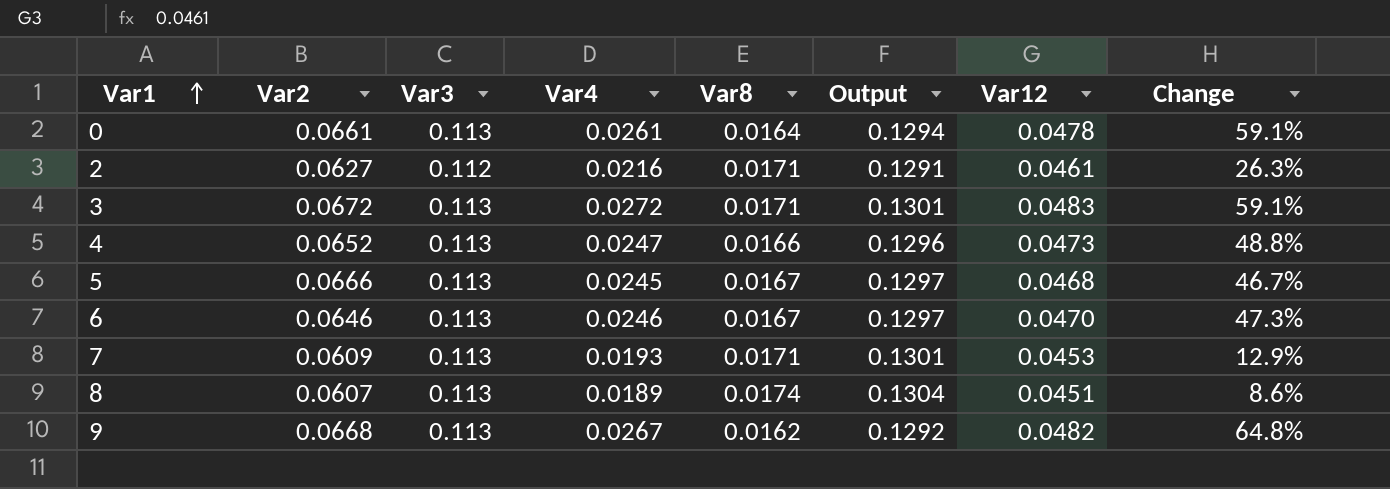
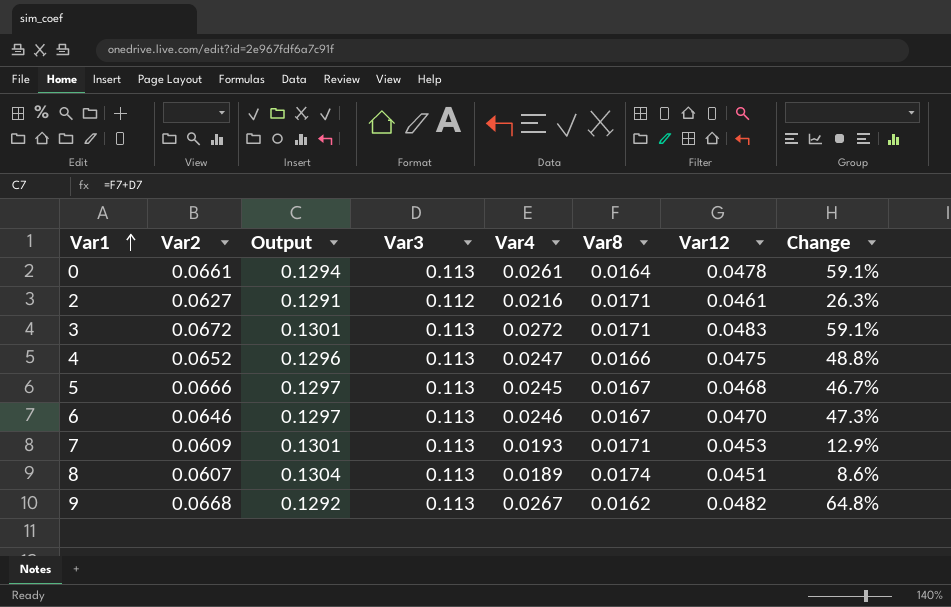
column Output | position: 6 -> 3
4 | Var12: 0.0473 -> 0.0475

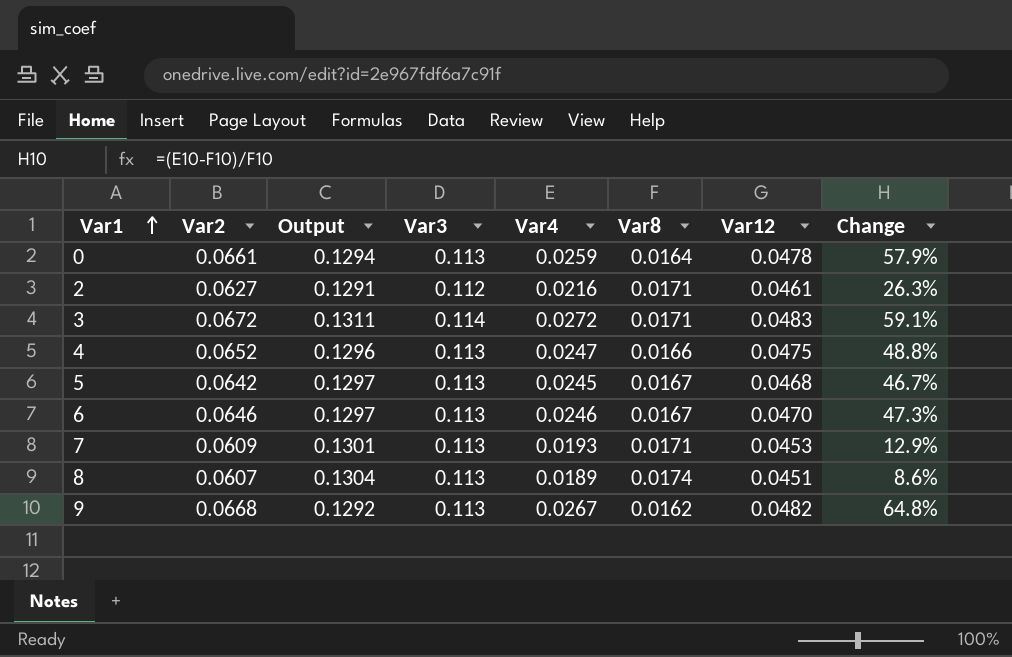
0 | Var4: 0.0261 -> 0.0259
0 | Change: 59.1% -> 57.9%
3 | Output: 0.1301 -> 0.1311
3 | Var3: 0.113 -> 0.114
5 | Var2: 0.0666 -> 0.0642

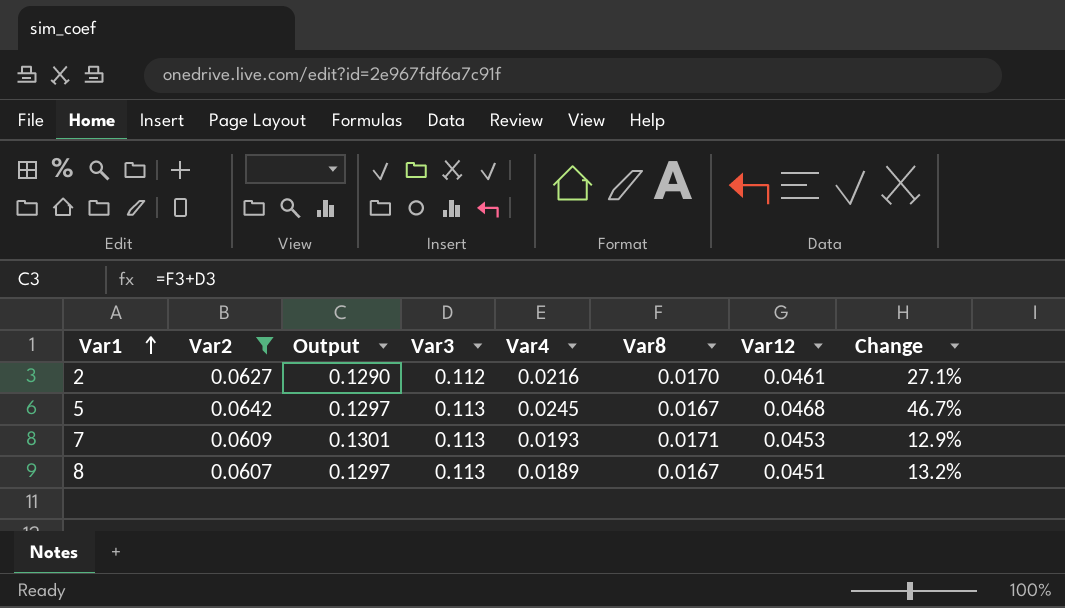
filter: none -> Var2 <= 0.0642
2 | Output: 0.1291 -> 0.1290
2 | Var8: 0.0171 -> 0.0170
2 | Change: 26.3% -> 27.1%
8 | Output: 0.1304 -> 0.1297
8 | Var8: 0.0174 -> 0.0167
8 | Change: 8.6% -> 13.2%

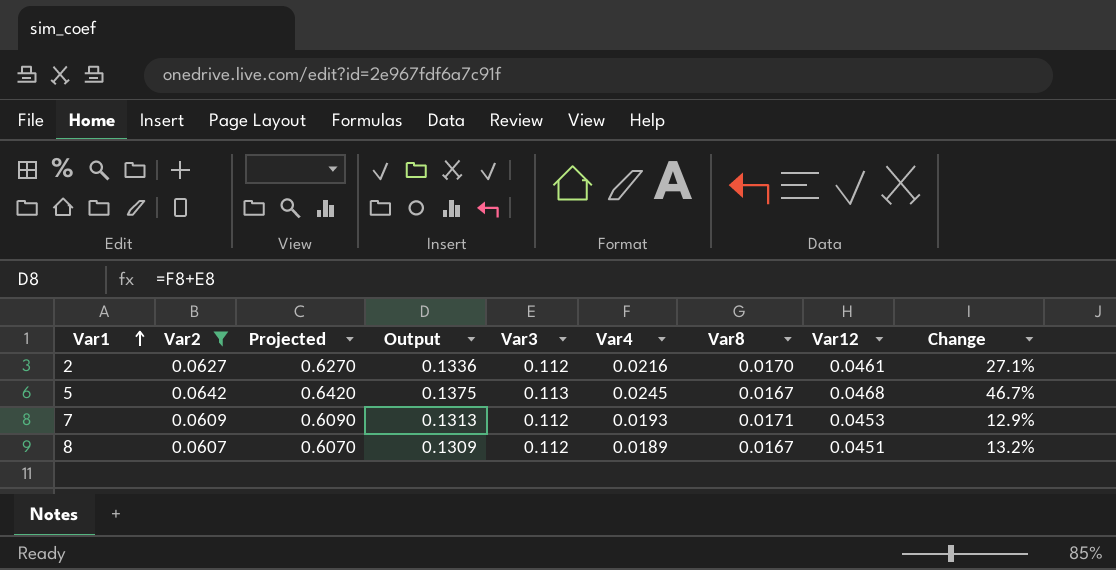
column Projected | formula: none -> [Var2] * 10
column Output | formula: [Var3] + [Var8] -> [Var3] + [Var4]
7 | Var3: 0.113 -> 0.112
8 | Var3: 0.113 -> 0.112

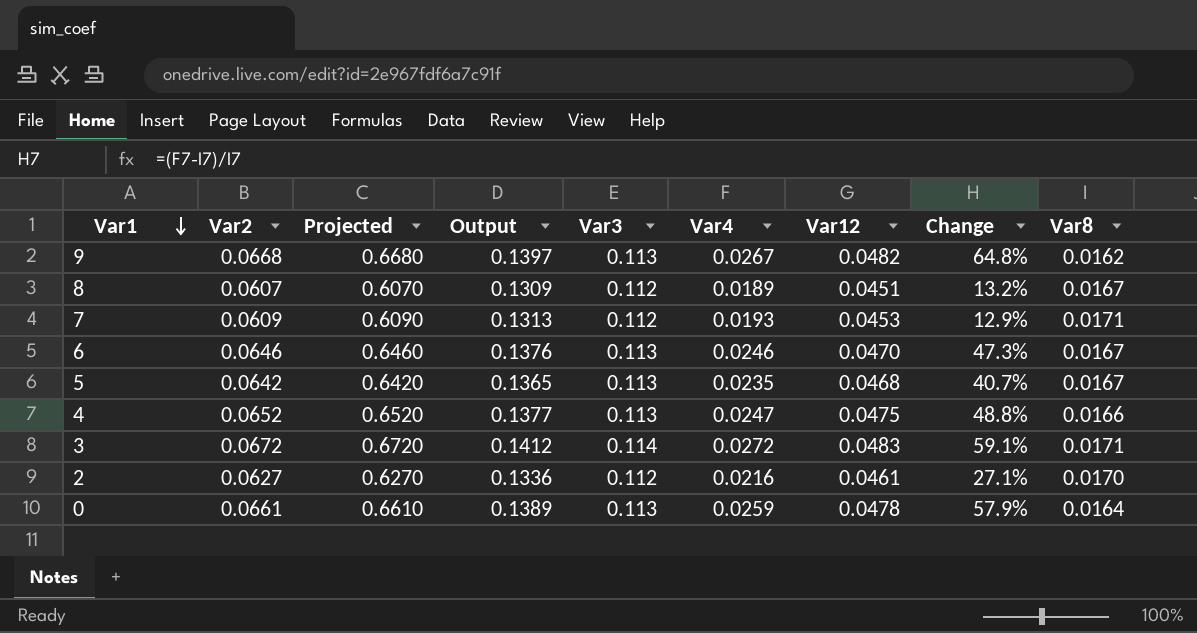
filter: Var2 <= 0.0642 -> none
row order: Var1 ascending -> Var1 descending
column Var8 | position: 7 -> 9
5 | Output: 0.1375 -> 0.1365
5 | Var4: 0.0245 -> 0.0235
5 | Change: 46.7% -> 40.7%

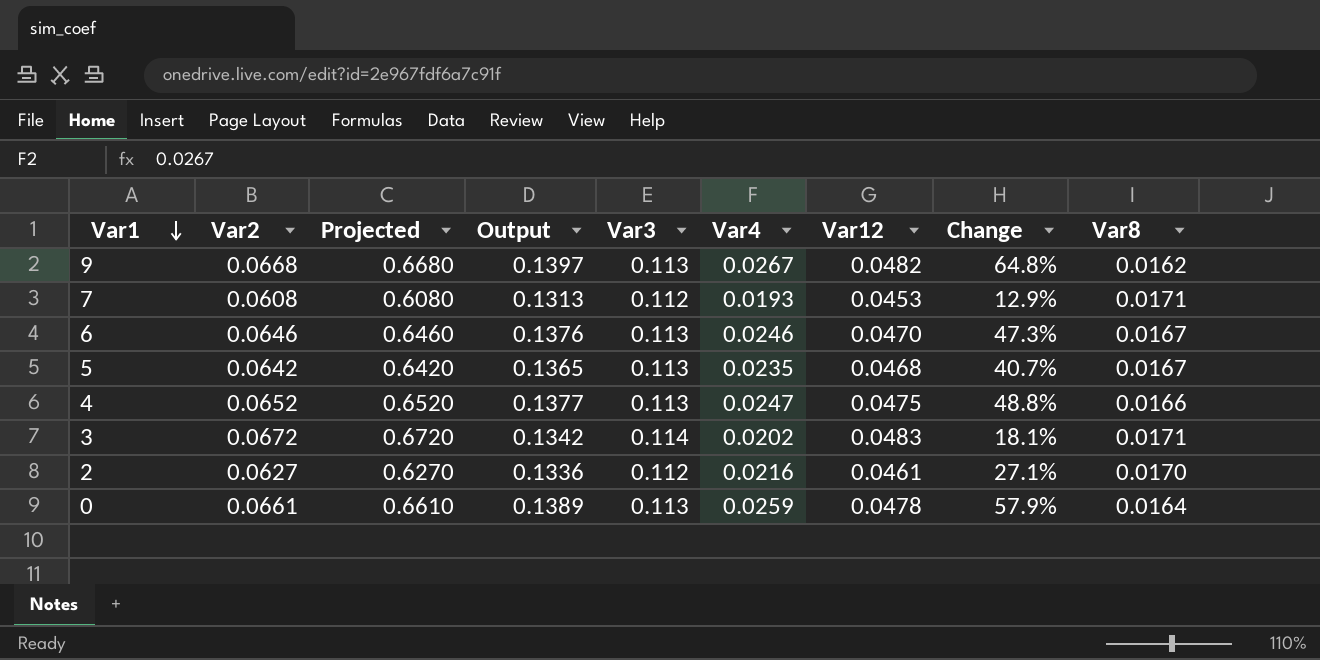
row 8: 0.0607 | 0.6070 | 0.1309 | 0.112 | 0.0189 | 0.0451 | 13.2% | 0.0167 -> none
7 | Var2: 0.0609 -> 0.0608
7 | Projected: 0.6090 -> 0.6080
3 | Output: 0.1412 -> 0.1342
3 | Var4: 0.0272 -> 0.0202
3 | Change: 59.1% -> 18.1%

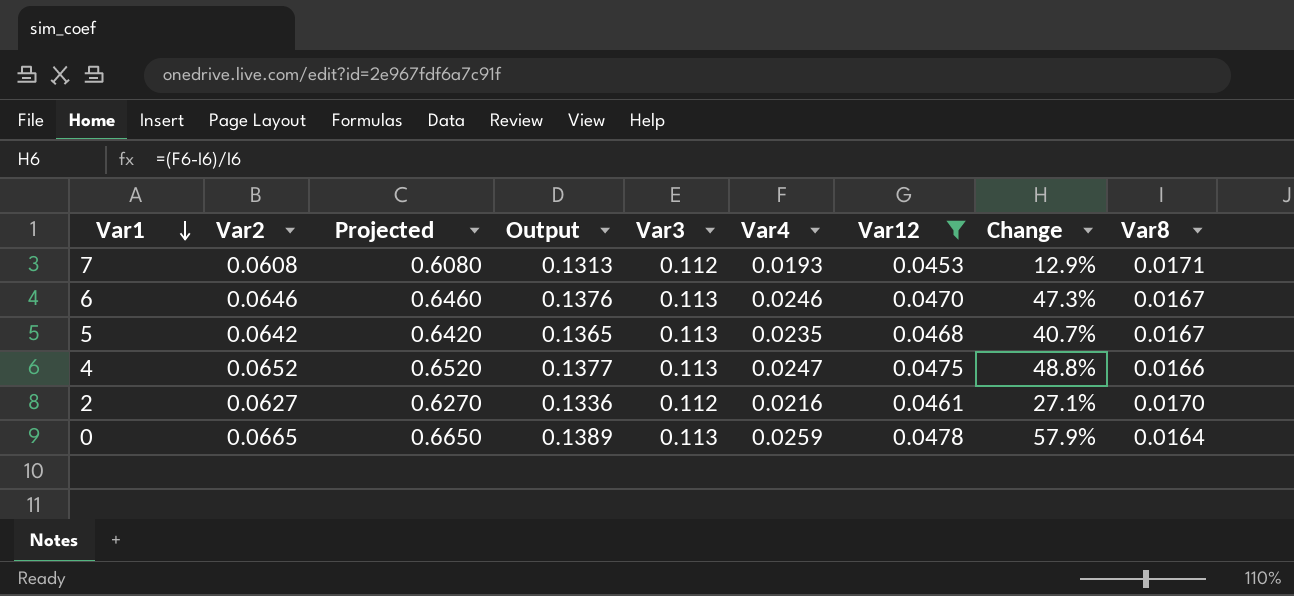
filter: none -> Var12 <= 0.0478
0 | Var2: 0.0661 -> 0.0665
0 | Projected: 0.6610 -> 0.6650

